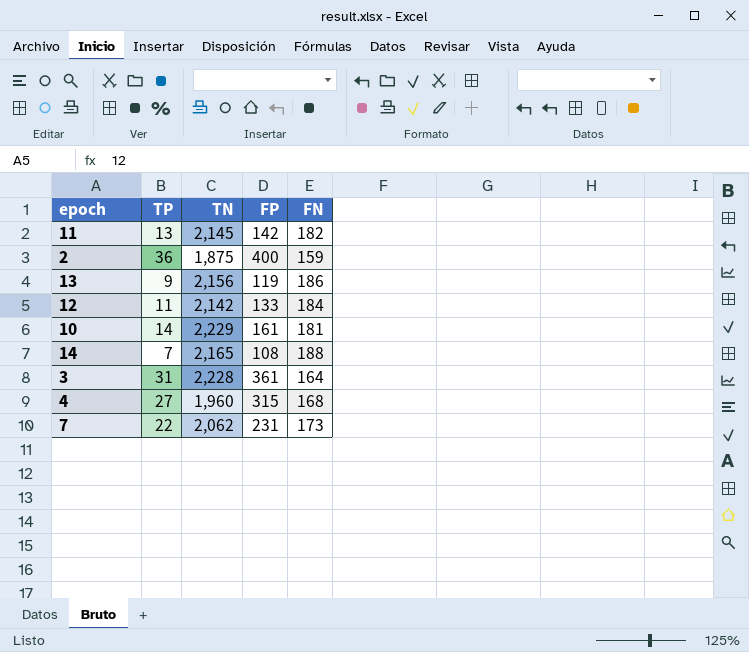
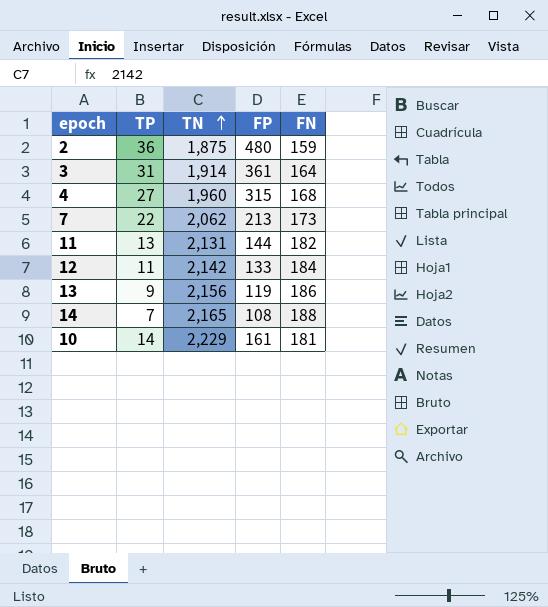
row order: none -> TN ascending
2 | FP: 400 -> 480
3 | TN: 2,228 -> 1,914
7 | FP: 231 -> 213
11 | TN: 2,145 -> 2,131
11 | FP: 142 -> 144

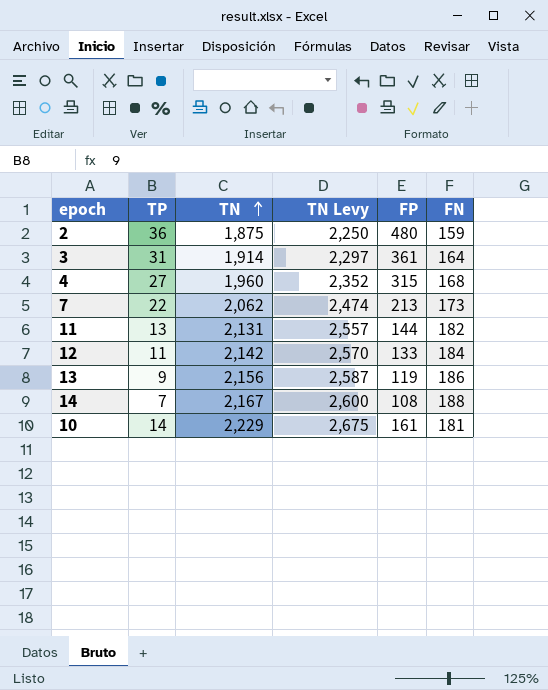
column TN Levy | formula: none -> [TN] * 1.2
14 | TN: 2,165 -> 2,167

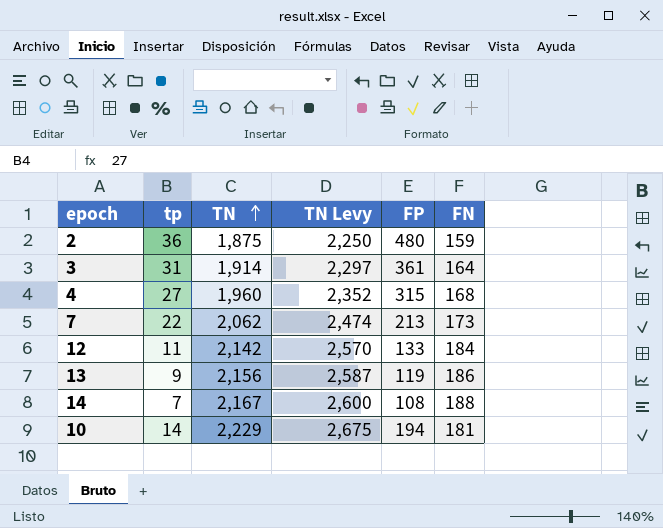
column name: TP -> tp
row 11: 13 | 2,131 | 2,557 | 144 | 182 -> none
10 | FP: 161 -> 194

